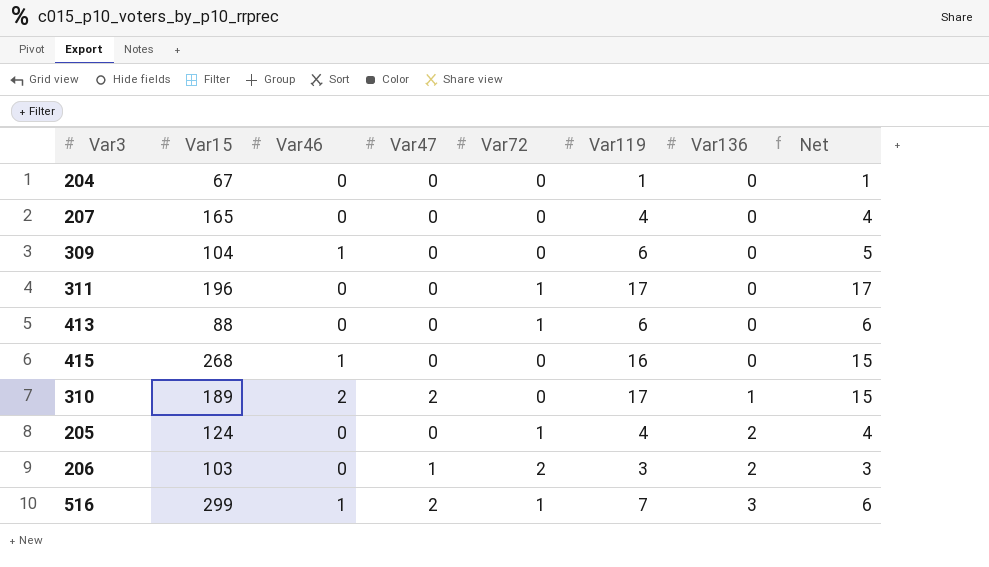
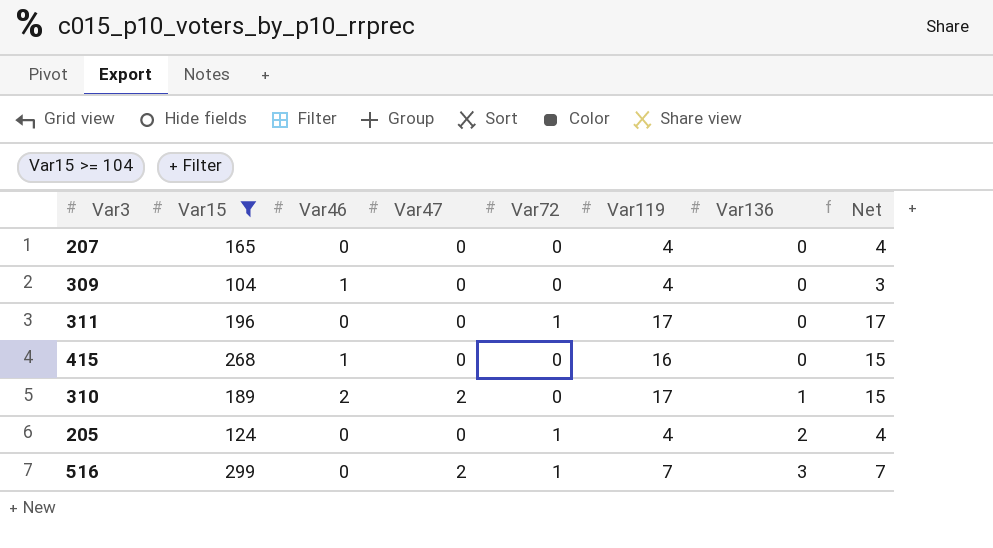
filter: none -> Var15 >= 104
309 | Var119: 6 -> 4
309 | Net: 5 -> 3
516 | Var46: 1 -> 0
516 | Net: 6 -> 7

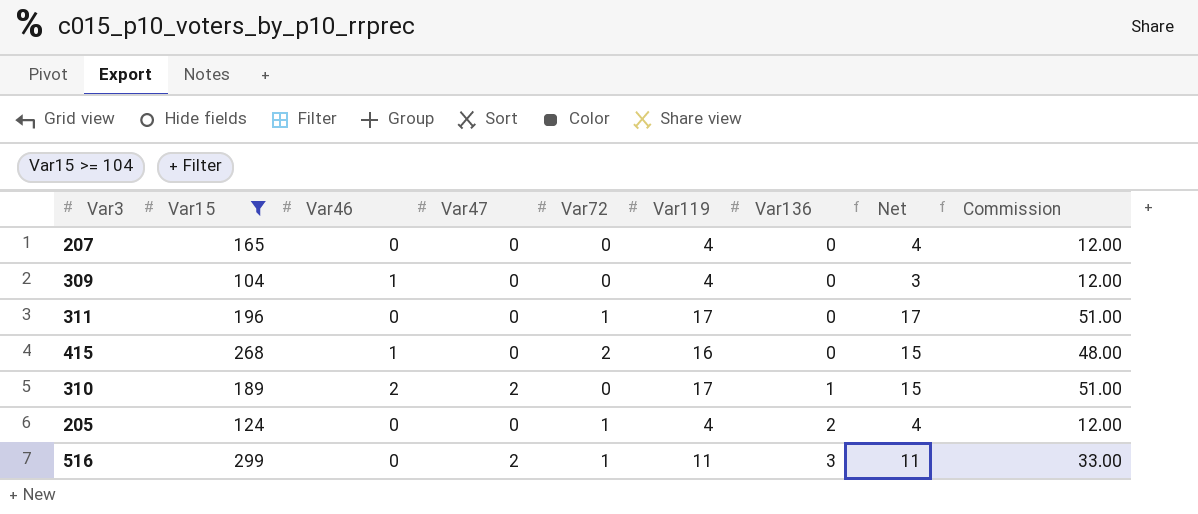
column Commission | formula: none -> [Var119] * 3
415 | Var72: 0 -> 2
516 | Var119: 7 -> 11
516 | Net: 7 -> 11

